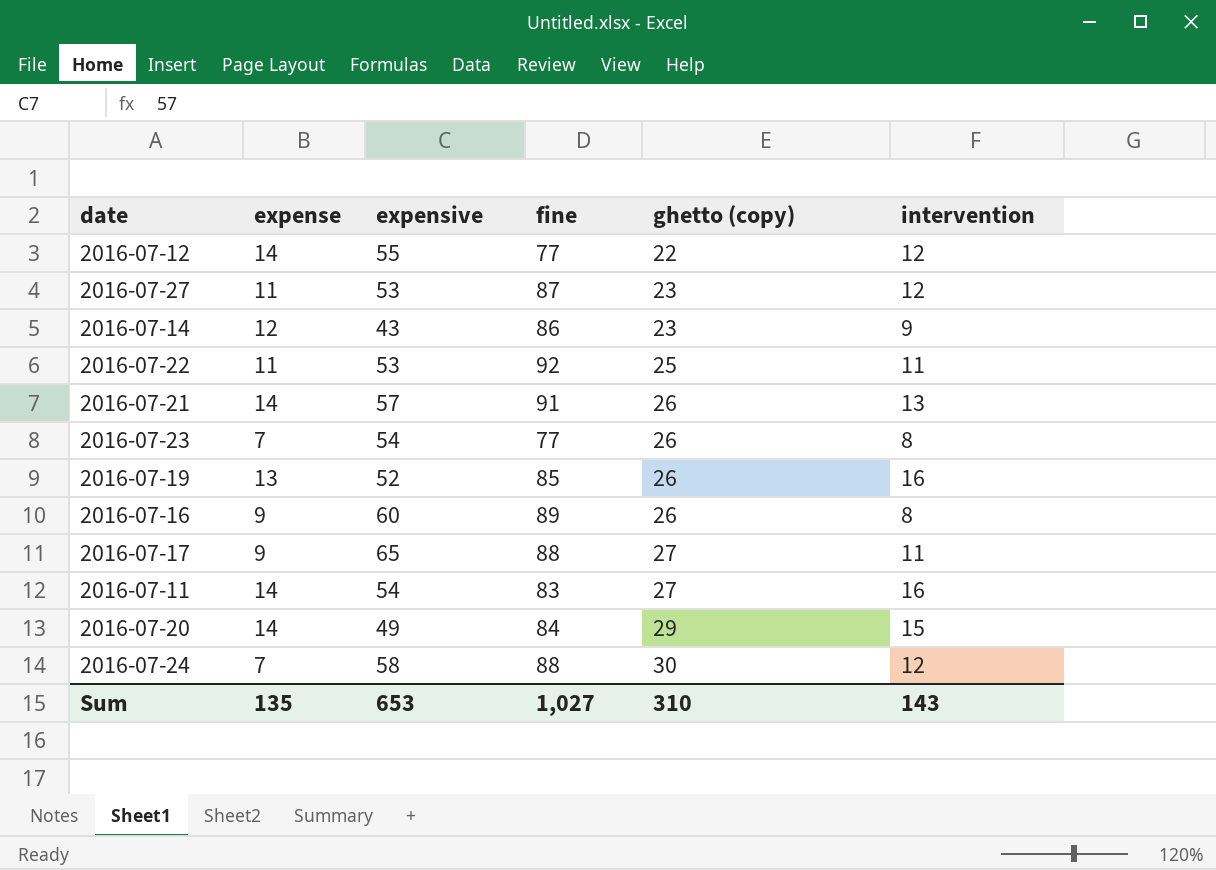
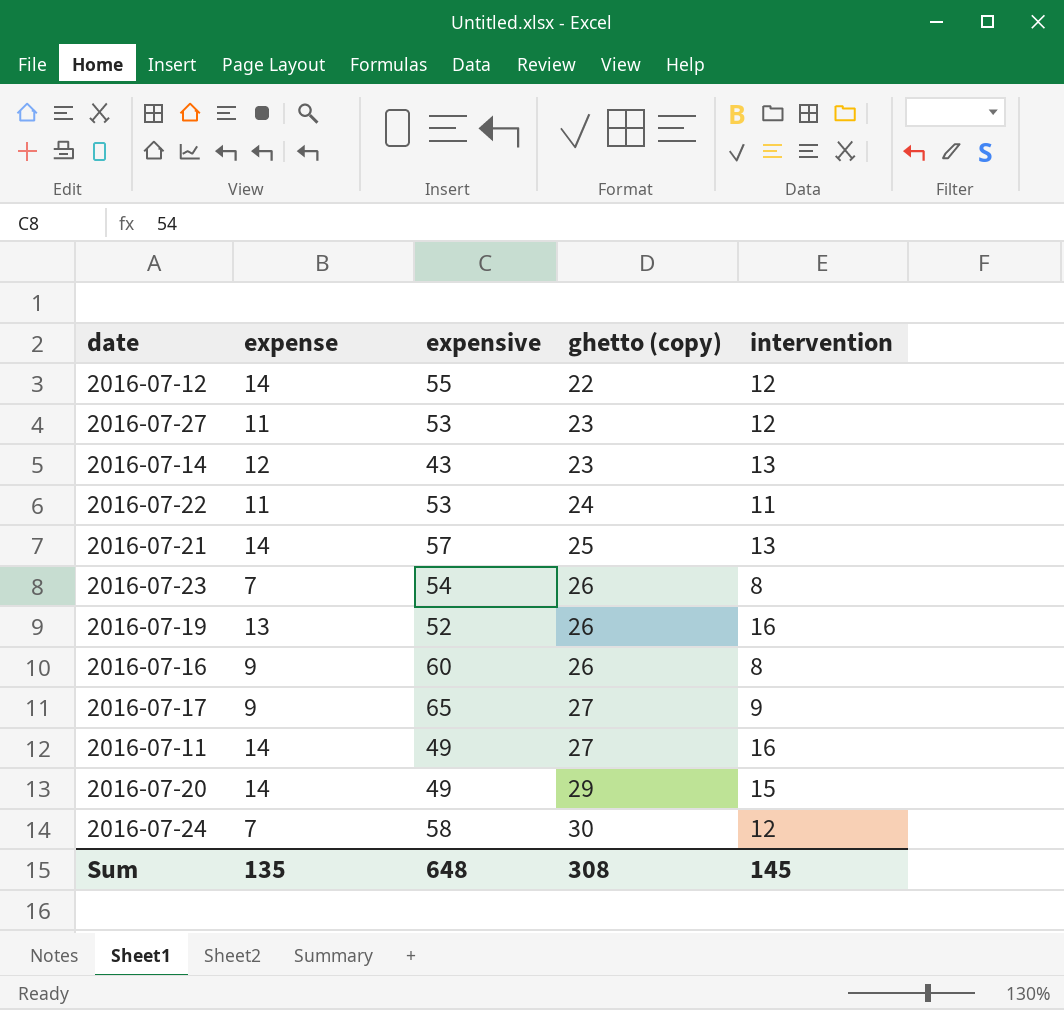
column fine | position: 4 -> none
2016-07-14 | intervention: 9 -> 13
2016-07-22 | ghetto (copy): 25 -> 24
2016-07-21 | ghetto (copy): 26 -> 25
2016-07-17 | intervention: 11 -> 9
2016-07-11 | expensive: 54 -> 49
Sum | expensive: 653 -> 648
Sum | ghetto (copy): 310 -> 308
Sum | intervention: 143 -> 145

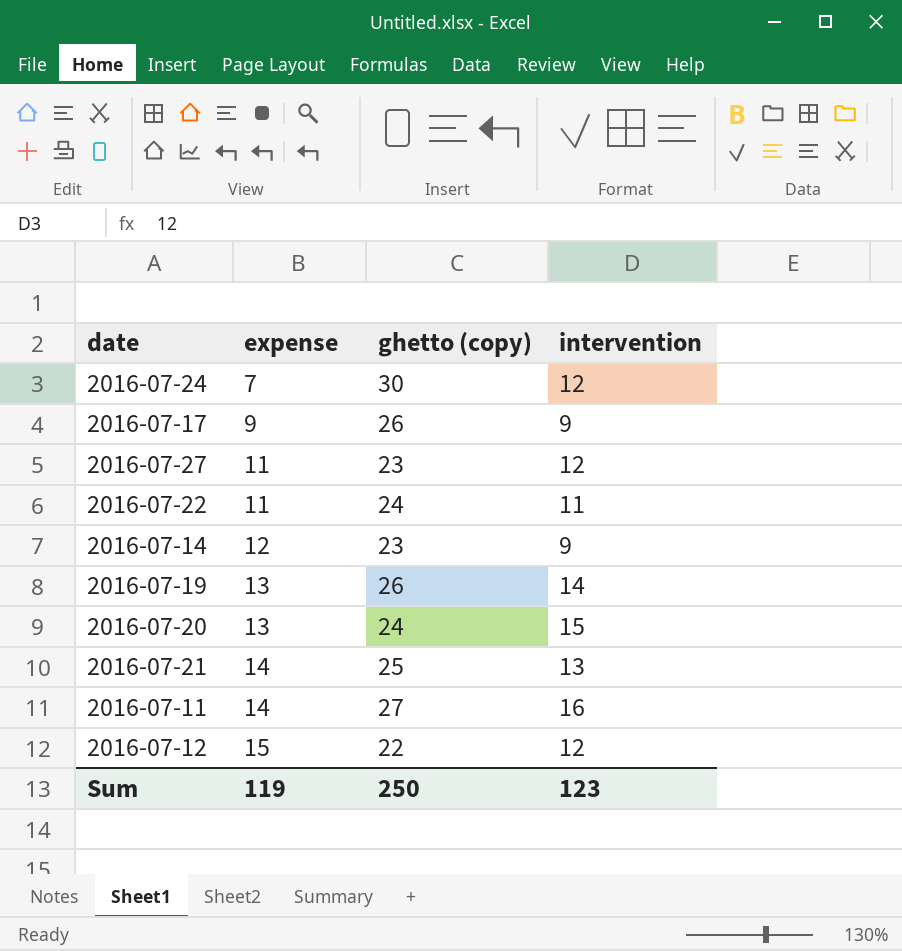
row order: ghetto (copy) ascending -> expense ascending
column expensive | position: 3 -> none
row 2016-07-23: 7 | 54 | 26 | 8 -> none
row 2016-07-16: 9 | 60 | 26 | 8 -> none
2016-07-17 | ghetto (copy): 27 -> 26
2016-07-14 | intervention: 13 -> 9
2016-07-19 | intervention: 16 -> 14
2016-07-20 | expense: 14 -> 13
2016-07-20 | ghetto (copy): 29 -> 24
2016-07-12 | expense: 14 -> 15
Sum | expense: 135 -> 119
Sum | ghetto (copy): 308 -> 250
Sum | intervention: 145 -> 123

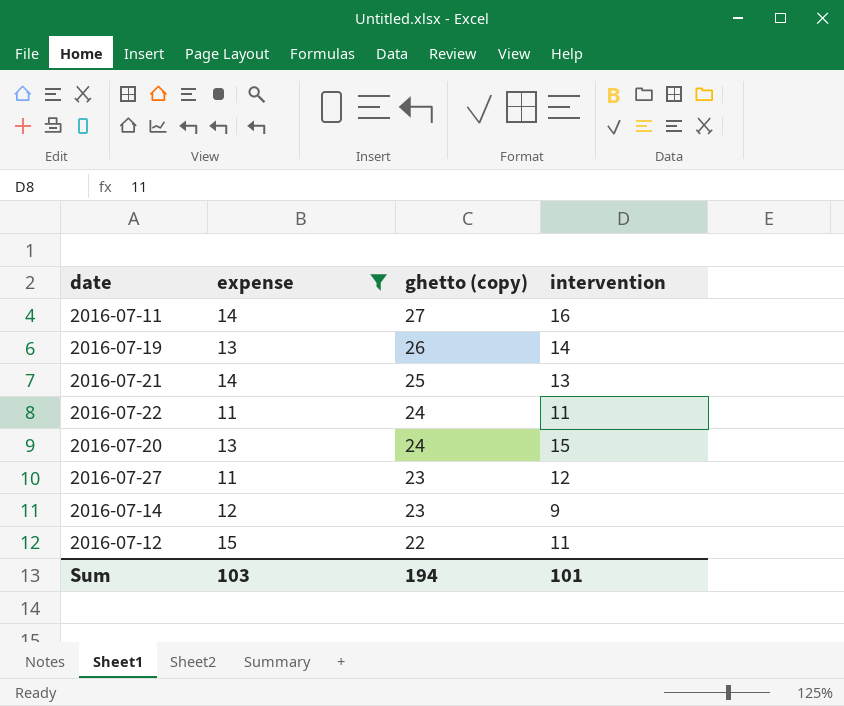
filter: none -> expense >= 11
row order: expense ascending -> ghetto (copy) descending
2016-07-12 | intervention: 12 -> 11
Sum | expense: 119 -> 103
Sum | ghetto (copy): 250 -> 194
Sum | intervention: 123 -> 101

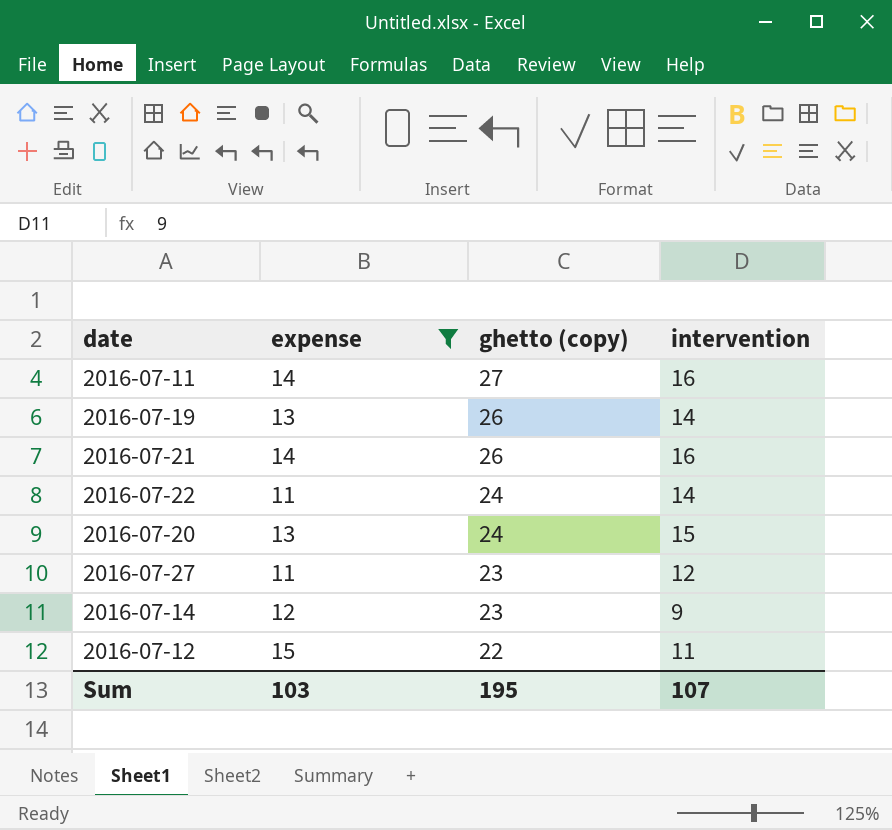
2016-07-21 | ghetto (copy): 25 -> 26
2016-07-21 | intervention: 13 -> 16
2016-07-22 | intervention: 11 -> 14
Sum | ghetto (copy): 194 -> 195
Sum | intervention: 101 -> 107

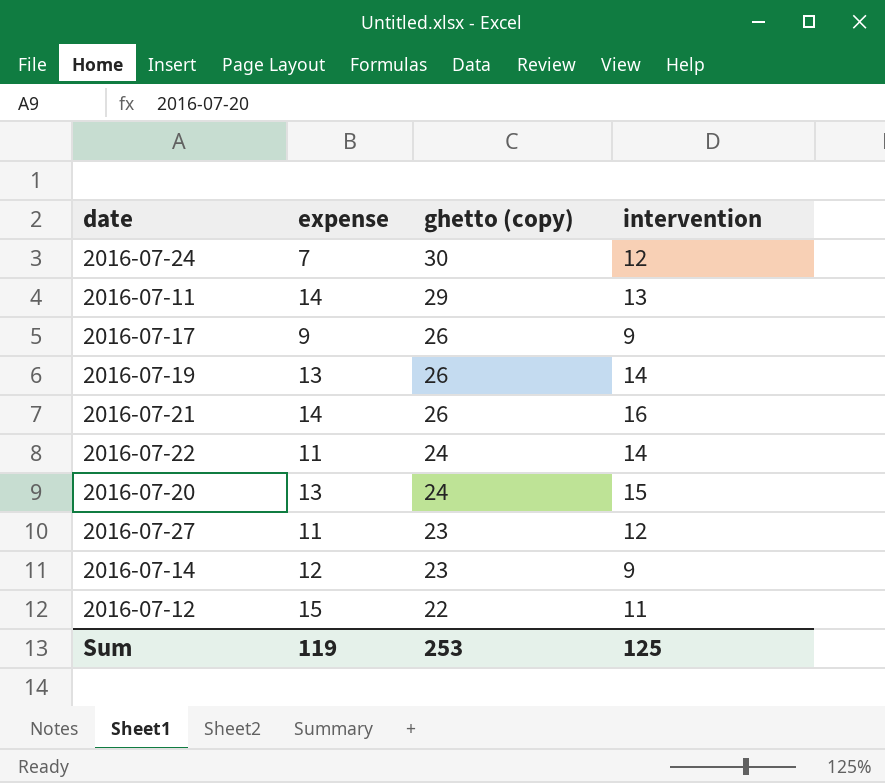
filter: expense >= 11 -> none
2016-07-11 | ghetto (copy): 27 -> 29
2016-07-11 | intervention: 16 -> 13
Sum | expense: 103 -> 119
Sum | ghetto (copy): 195 -> 253
Sum | intervention: 107 -> 125

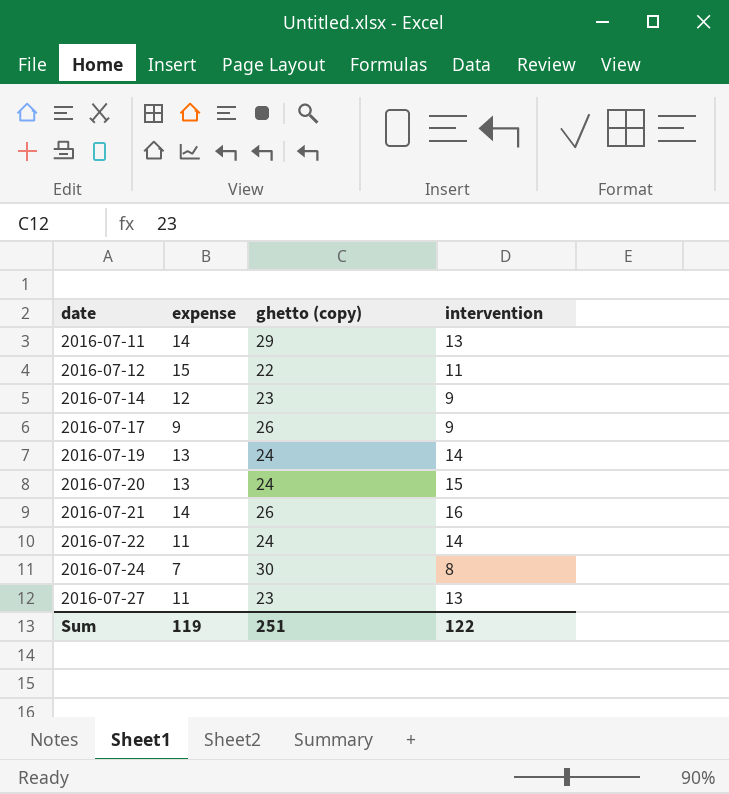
row order: ghetto (copy) descending -> date ascending
2016-07-19 | ghetto (copy): 26 -> 24
2016-07-24 | intervention: 12 -> 8
2016-07-27 | intervention: 12 -> 13
Sum | ghetto (copy): 253 -> 251
Sum | intervention: 125 -> 122

